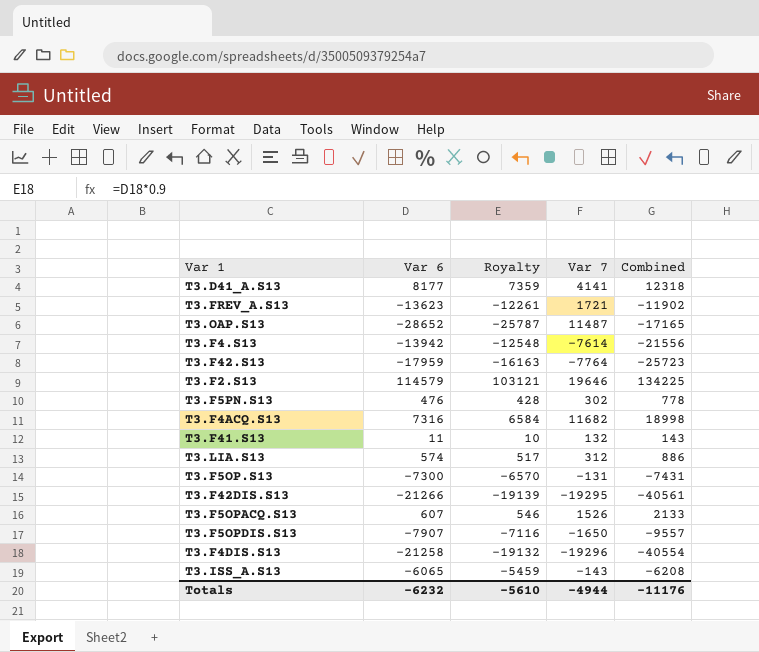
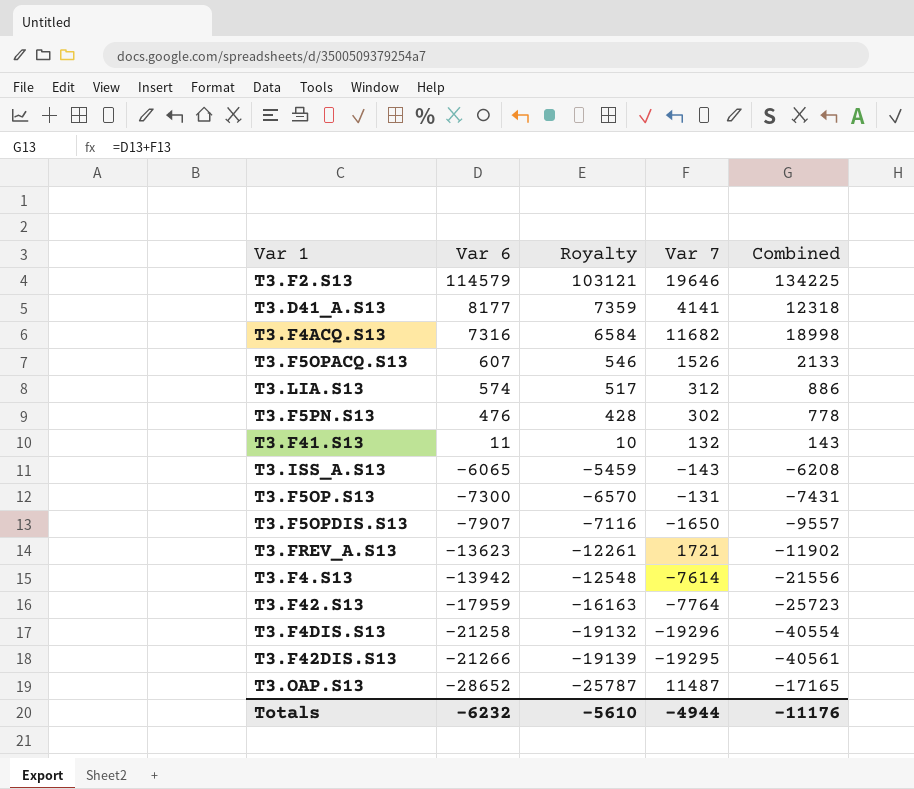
row order: none -> Var 6 descending

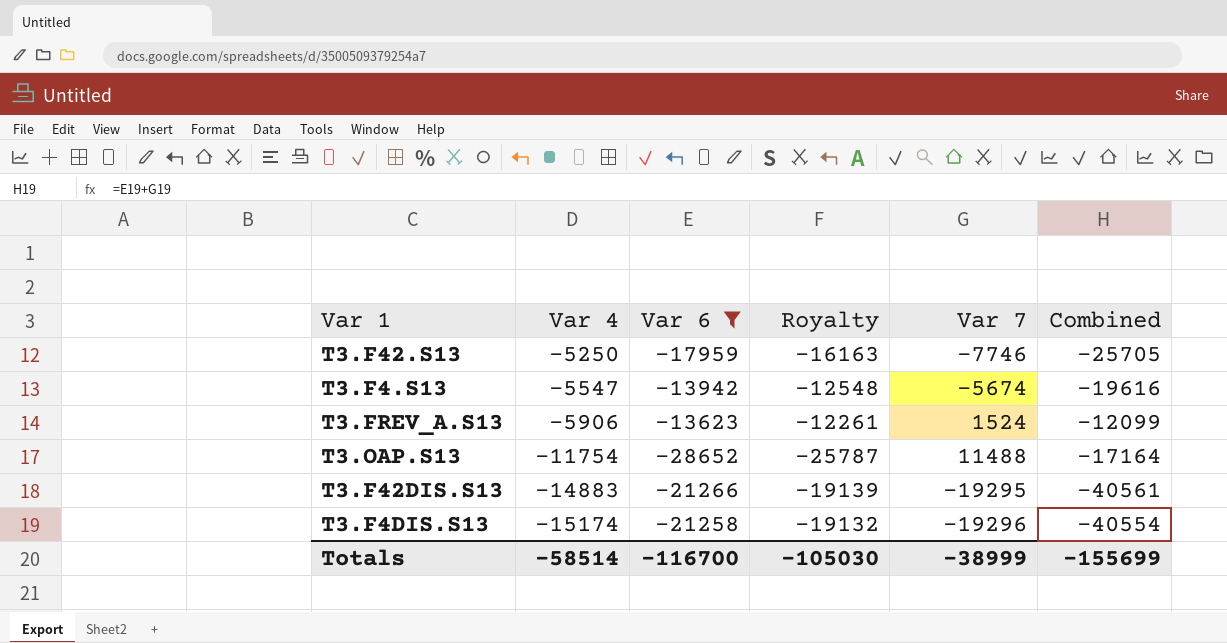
filter: none -> Var 6 <= -13623
row order: Var 6 descending -> Var 4 descending
column Var 4 | position: none -> 2
T3.F42.S13 | Var 7: -7764 -> -7746
T3.F42.S13 | Combined: -25723 -> -25705
T3.F4.S13 | Var 7: -7614 -> -5674
T3.F4.S13 | Combined: -21556 -> -19616
T3.FREV_A.S13 | Var 7: 1721 -> 1524
T3.FREV_A.S13 | Combined: -11902 -> -12099
T3.OAP.S13 | Var 7: 11487 -> 11488
T3.OAP.S13 | Combined: -17165 -> -17164
Totals | Var 6: -6232 -> -116700
Totals | Royalty: -5610 -> -105030
Totals | Var 7: -4944 -> -38999
Totals | Combined: -11176 -> -155699

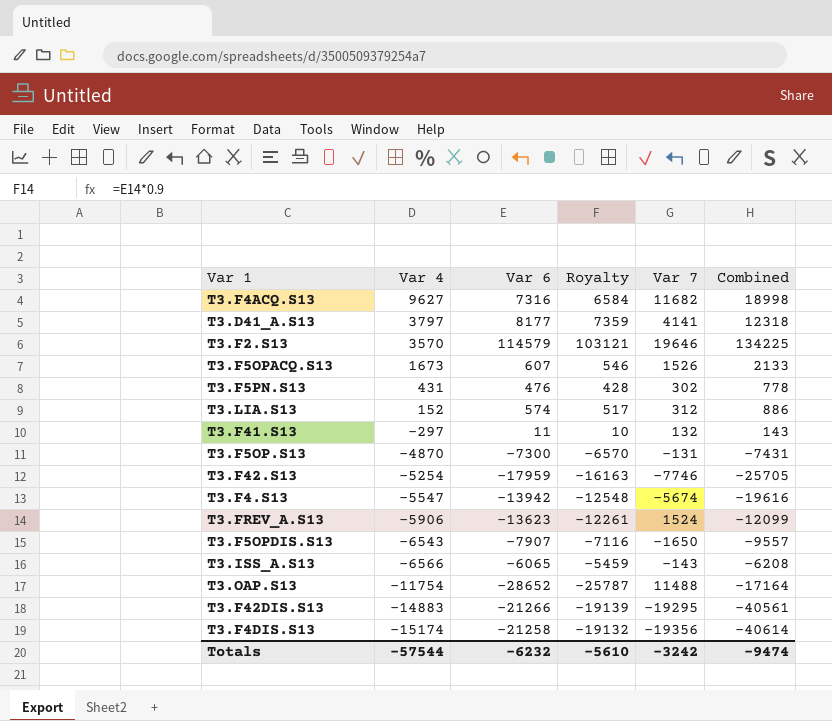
filter: Var 6 <= -13623 -> none
T3.F42.S13 | Var 4: -5250 -> -5254
T3.F4DIS.S13 | Var 7: -19296 -> -19356
T3.F4DIS.S13 | Combined: -40554 -> -40614
Totals | Var 4: -58514 -> -57544
Totals | Var 6: -116700 -> -6232
Totals | Royalty: -105030 -> -5610
Totals | Var 7: -38999 -> -3242
Totals | Combined: -155699 -> -9474

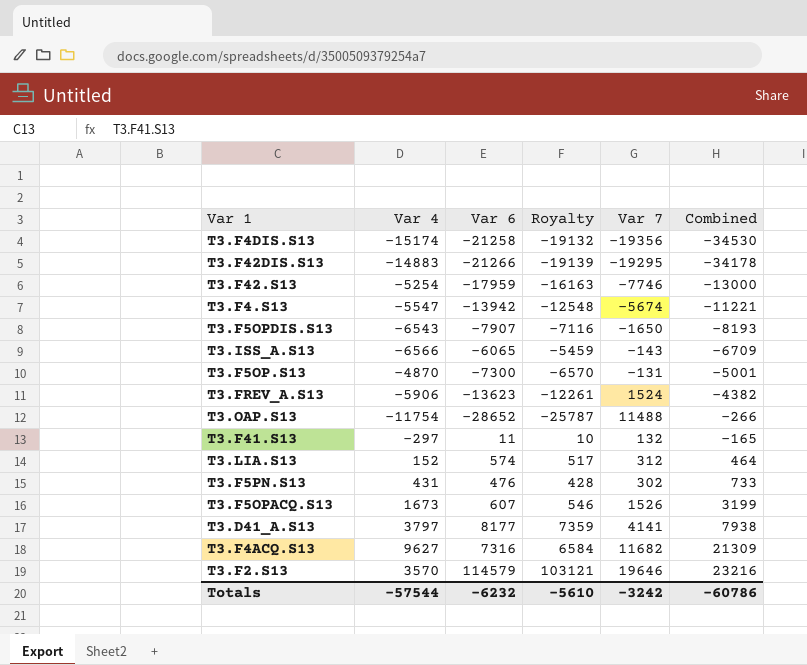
row order: Var 4 descending -> Combined ascending
column Combined | formula: [Var 6] + [Var 7] -> [Var 4] + [Var 7]
Totals | Combined: -9474 -> -60786

